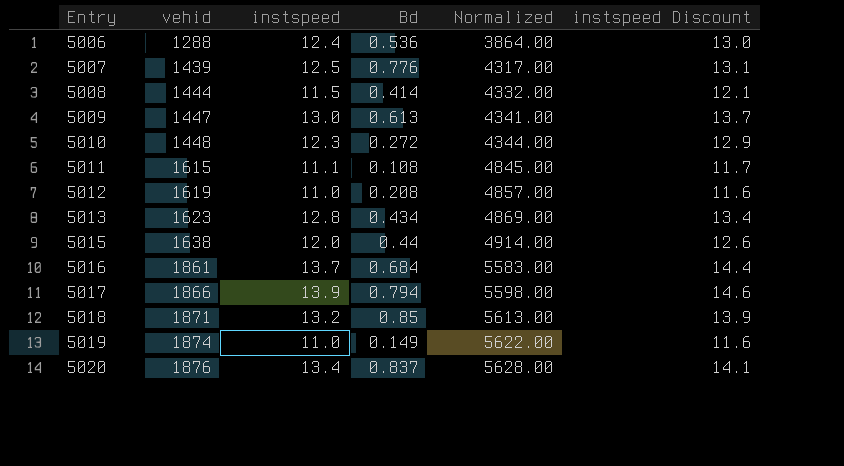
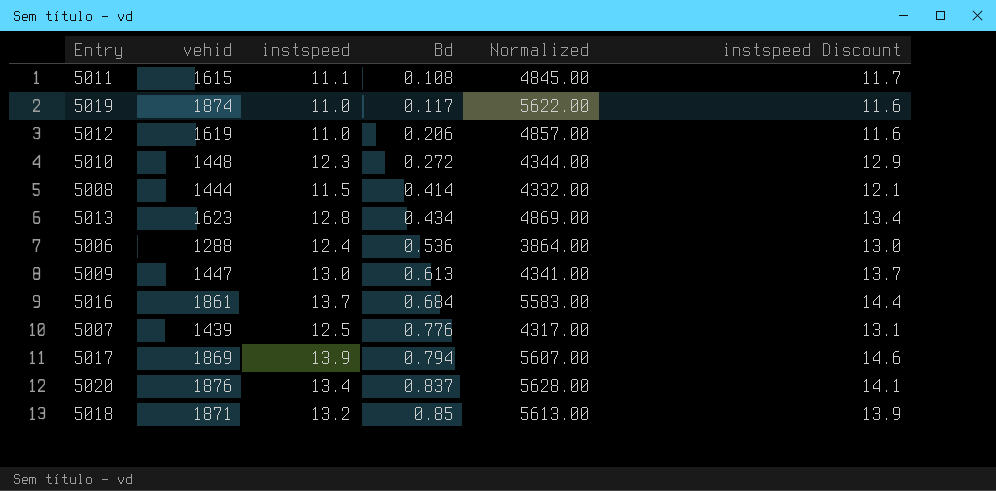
row order: Entry ascending -> Bd ascending
row 5015: 1638 | 12.0 | 0.44 | 4914.00 | 12.6 -> none
5019 | Bd: 0.149 -> 0.117
5012 | Bd: 0.208 -> 0.206
5017 | vehid: 1866 -> 1869
5017 | Normalized: 5598.00 -> 5607.00

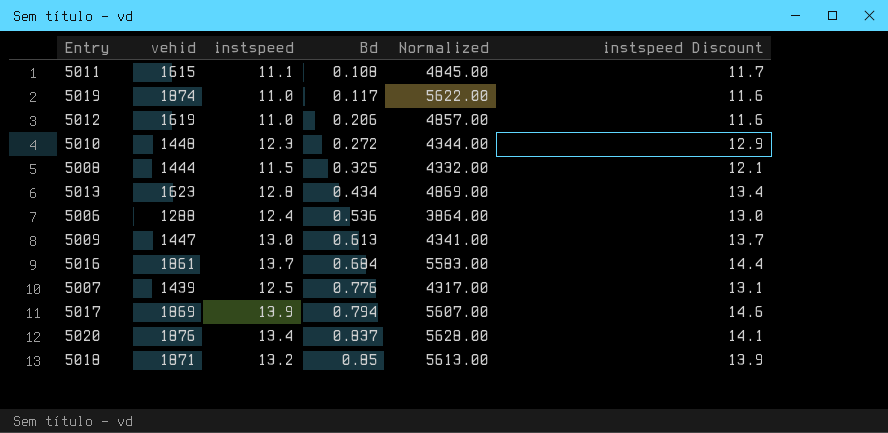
5008 | Bd: 0.414 -> 0.325

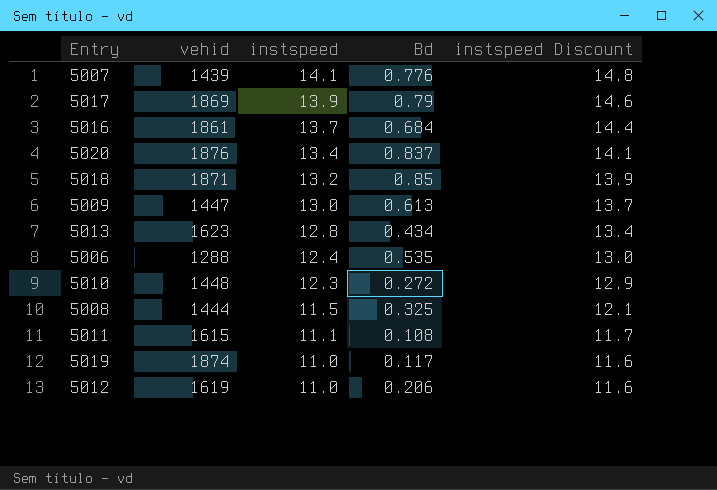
row order: Bd ascending -> instspeed descending
column Normalized | formula: [vehid] * 3 -> none
5007 | instspeed: 12.5 -> 14.1
5007 | instspeed Discount: 13.1 -> 14.8
5017 | Bd: 0.794 -> 0.79
5006 | Bd: 0.536 -> 0.535

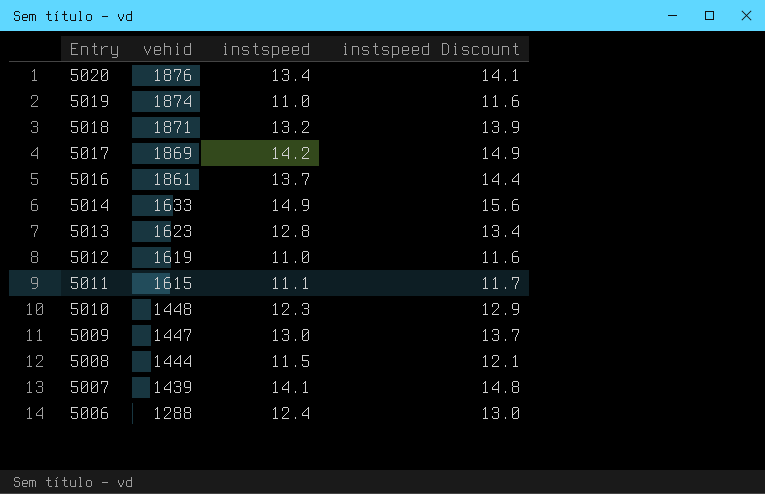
row order: instspeed descending -> Entry descending
column Bd | position: 4 -> none
5017 | instspeed: 13.9 -> 14.2
5017 | instspeed Discount: 14.6 -> 14.9
row 5014: none -> 1633 | 14.9 | 15.6

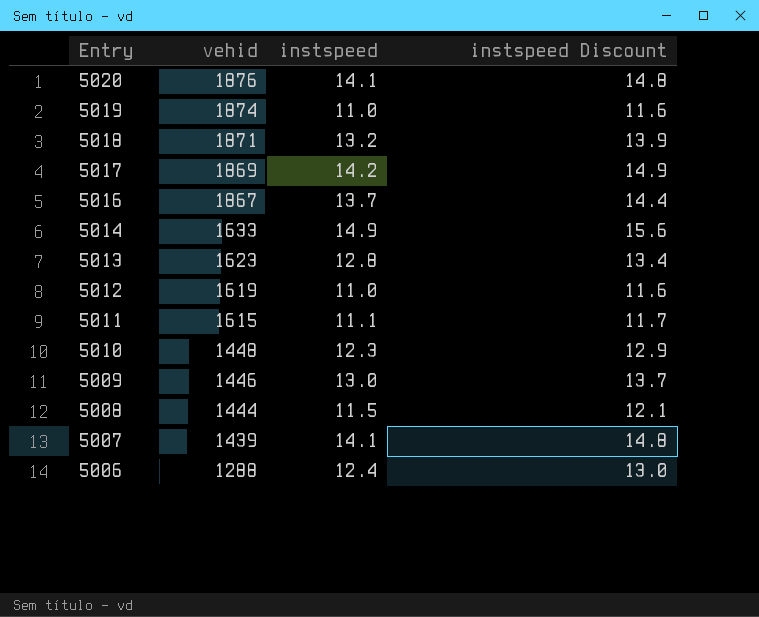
5020 | instspeed: 13.4 -> 14.1
5020 | instspeed Discount: 14.1 -> 14.8
5016 | vehid: 1861 -> 1867
5009 | vehid: 1447 -> 1446

